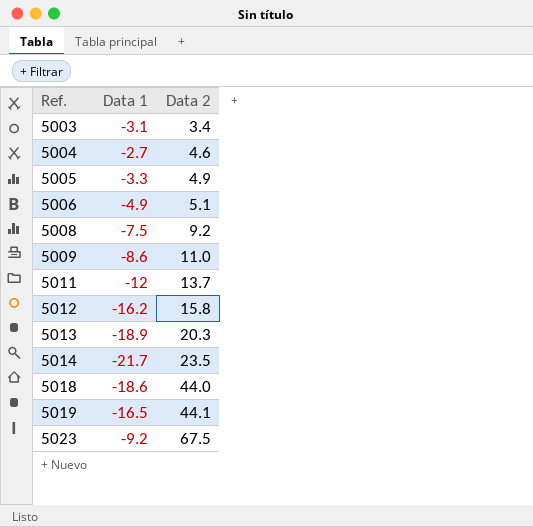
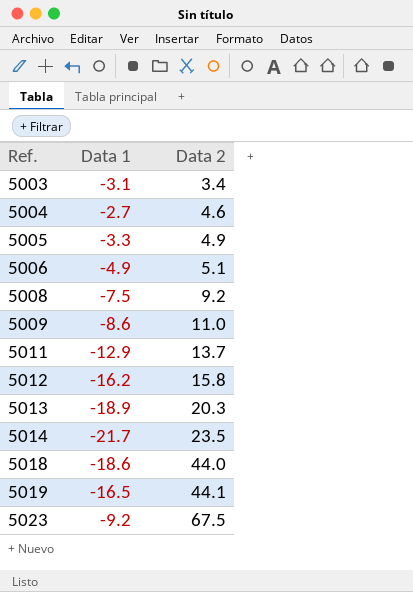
5011 | Data 1: -12 -> -12.9

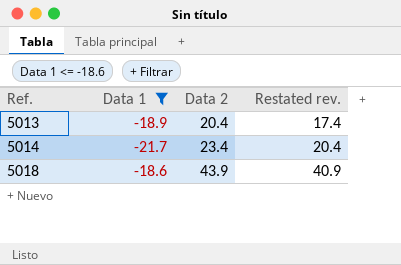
filter: none -> Data 1 <= -18.6
column Restated rev. | formula: none -> [Data 2] - 3
5013 | Data 2: 20.3 -> 20.4
5014 | Data 2: 23.5 -> 23.4
5018 | Data 2: 44.0 -> 43.9

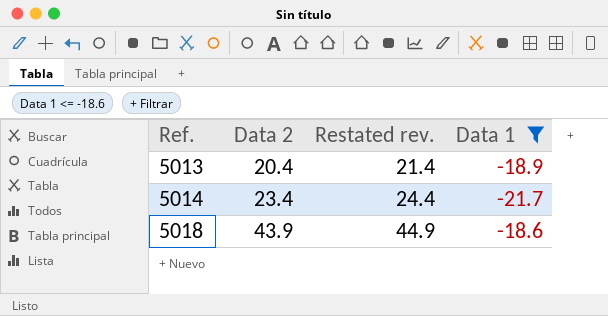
column Restated rev. | formula: [Data 2] - 3 -> [Data 2] + 1
column Data 1 | position: 2 -> 4

